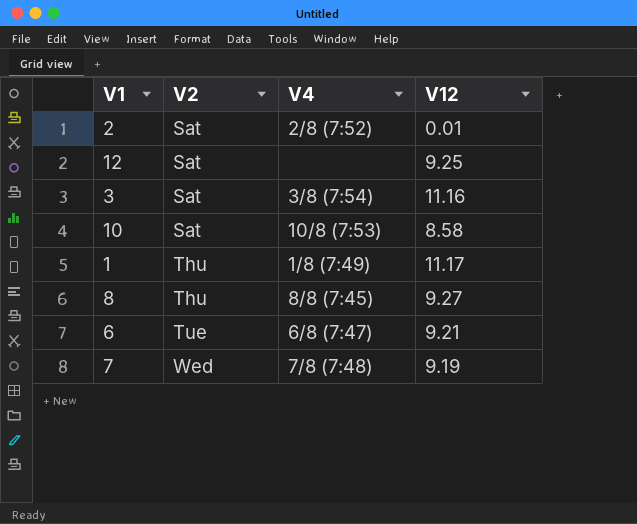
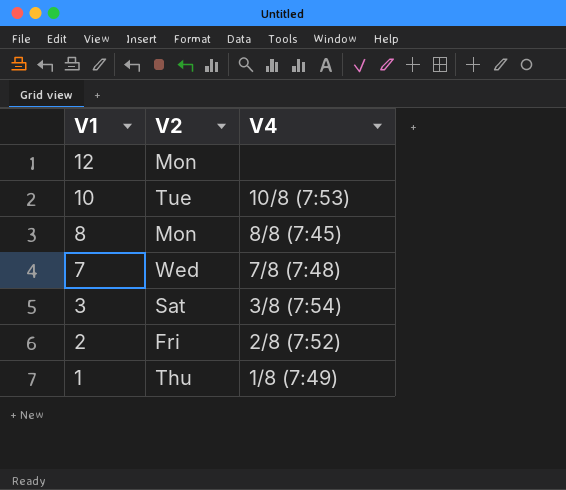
row order: V2 ascending -> V1 descending
column V12 | position: 4 -> none
row 6: Tue | 6/8 (7:47) | 9.21 -> none
12 | V2: Sat -> Mon
10 | V2: Sat -> Tue
8 | V2: Thu -> Mon
2 | V2: Sat -> Fri

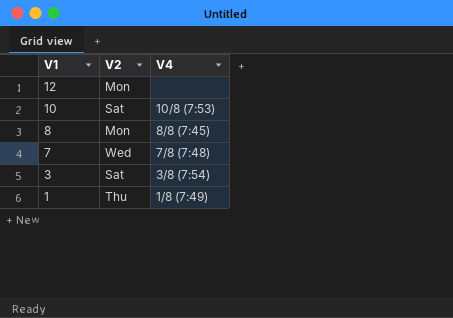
row 2: Fri | 2/8 (7:52) -> none
10 | V2: Tue -> Sat

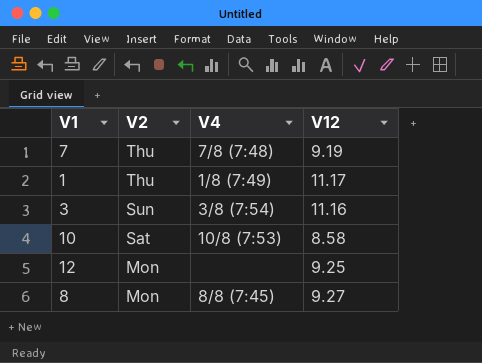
row order: V1 descending -> V2 descending
column V12 | position: none -> 4
7 | V2: Wed -> Thu
3 | V2: Sat -> Sun

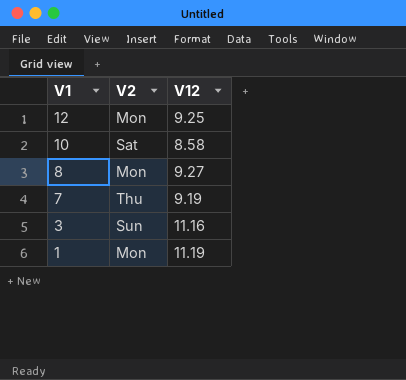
row order: V2 descending -> V1 descending
column V4 | position: 3 -> none
1 | V2: Thu -> Mon
1 | V12: 11.17 -> 11.19

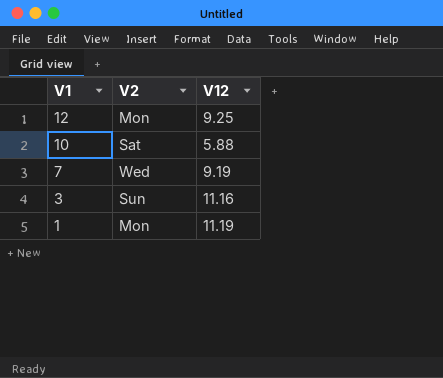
row 8: Mon | 9.27 -> none
10 | V12: 8.58 -> 5.88
7 | V2: Thu -> Wed

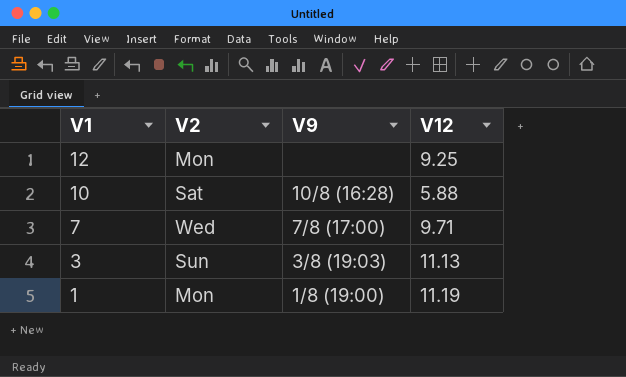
column V9 | position: none -> 3
7 | V12: 9.19 -> 9.71
3 | V12: 11.16 -> 11.13

